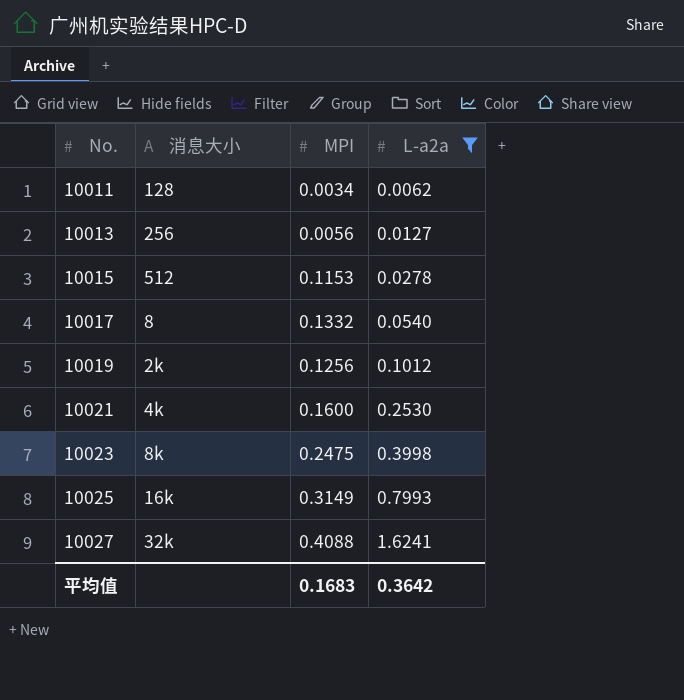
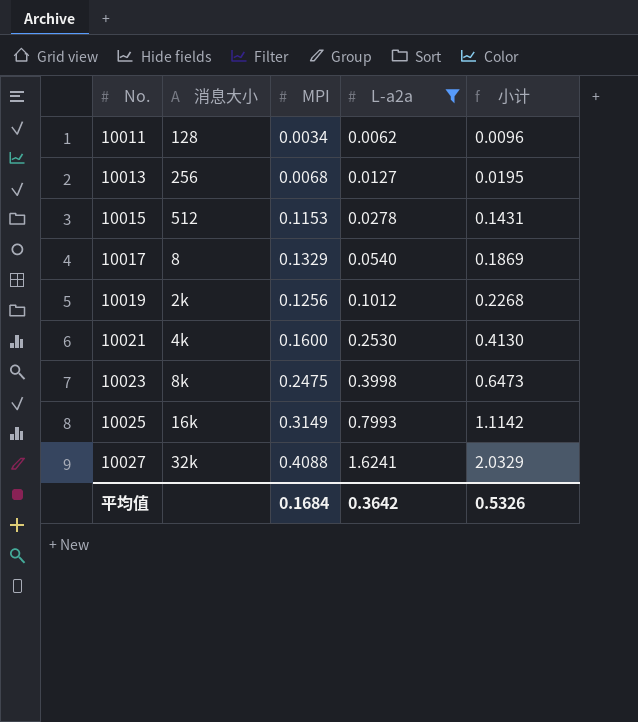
column 小计 | formula: none -> [MPI] + [L-a2a]
10013 | MPI: 0.0056 -> 0.0068
10017 | MPI: 0.1332 -> 0.1329
平均值 | MPI: 0.1683 -> 0.1684

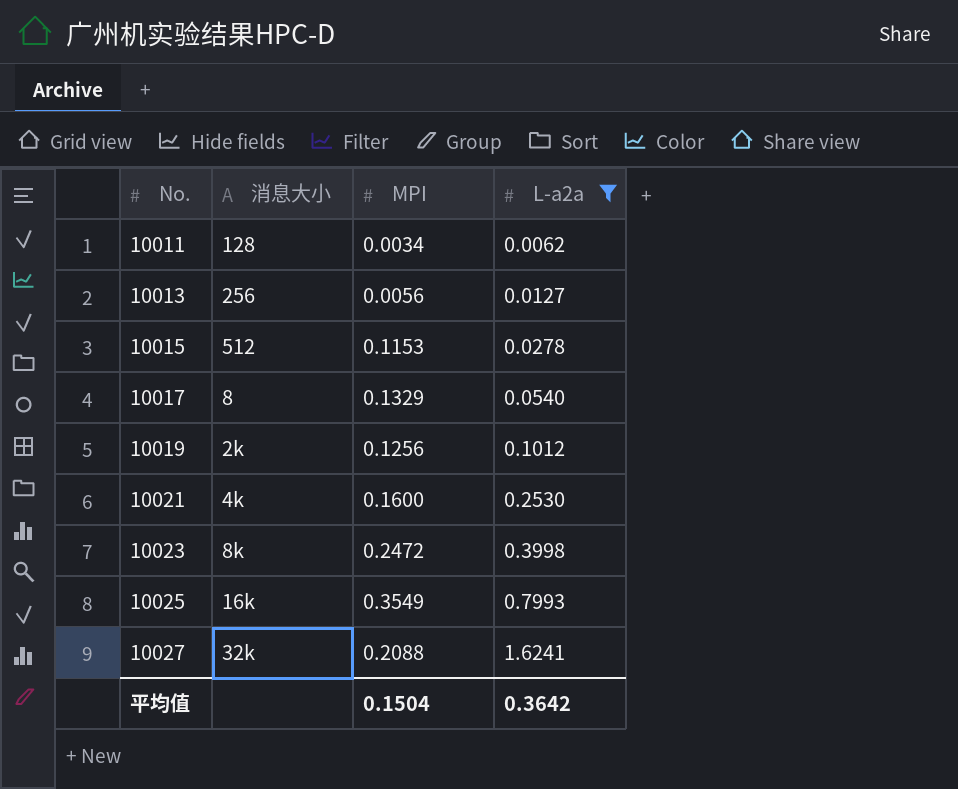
column 小计 | formula: [MPI] + [L-a2a] -> none
10013 | MPI: 0.0068 -> 0.0056
10023 | MPI: 0.2475 -> 0.2472
10025 | MPI: 0.3149 -> 0.3549
10027 | MPI: 0.4088 -> 0.2088
平均值 | MPI: 0.1684 -> 0.1504

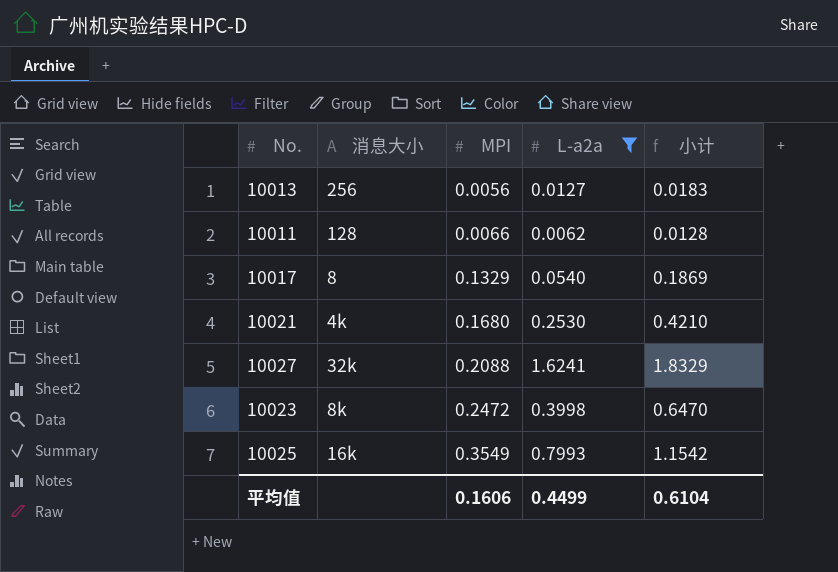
row order: No. ascending -> MPI ascending
column 小计 | formula: none -> [MPI] + [L-a2a]
row 10015: 512 | 0.1153 | 0.0278 -> none
row 10019: 2k | 0.1256 | 0.1012 -> none
10011 | MPI: 0.0034 -> 0.0066
10021 | MPI: 0.1600 -> 0.1680
平均值 | MPI: 0.1504 -> 0.1606
平均值 | L-a2a: 0.3642 -> 0.4499

